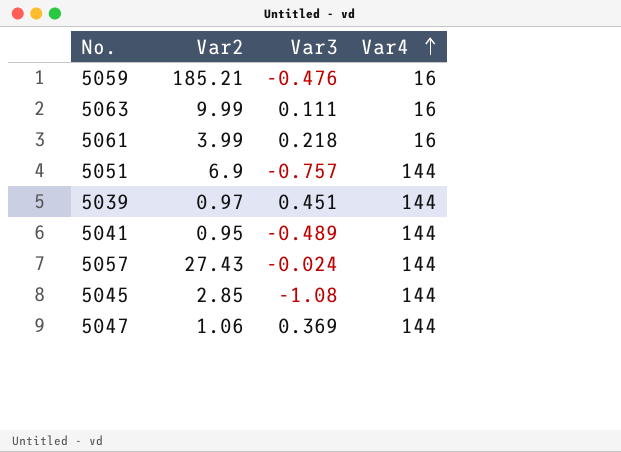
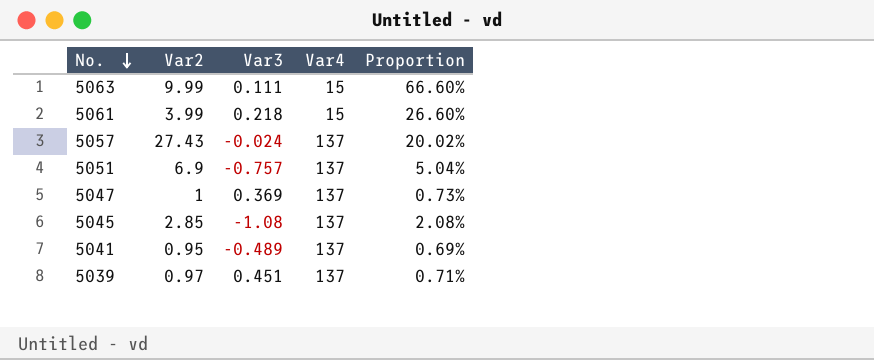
row order: Var4 ascending -> No. descending
column Proportion | formula: none -> [Var2] / [Var4]
row 5059: 185.21 | -0.476 | 16 -> none
5063 | Var4: 16 -> 15
5061 | Var4: 16 -> 15
5057 | Var4: 144 -> 137
5051 | Var4: 144 -> 137
5047 | Var2: 1.06 -> 1
5047 | Var4: 144 -> 137
5045 | Var4: 144 -> 137
5041 | Var4: 144 -> 137
5039 | Var4: 144 -> 137

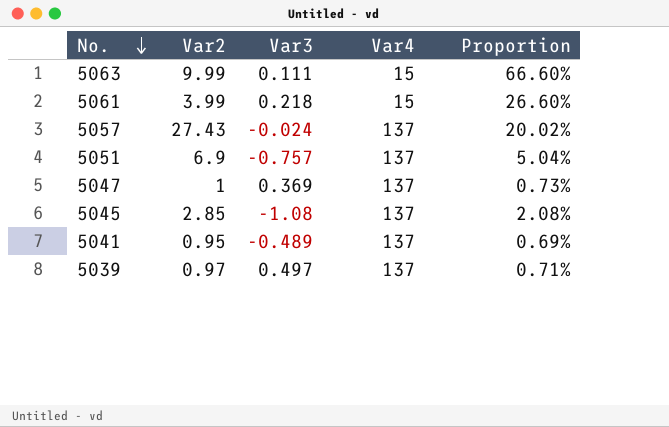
5039 | Var3: 0.451 -> 0.497

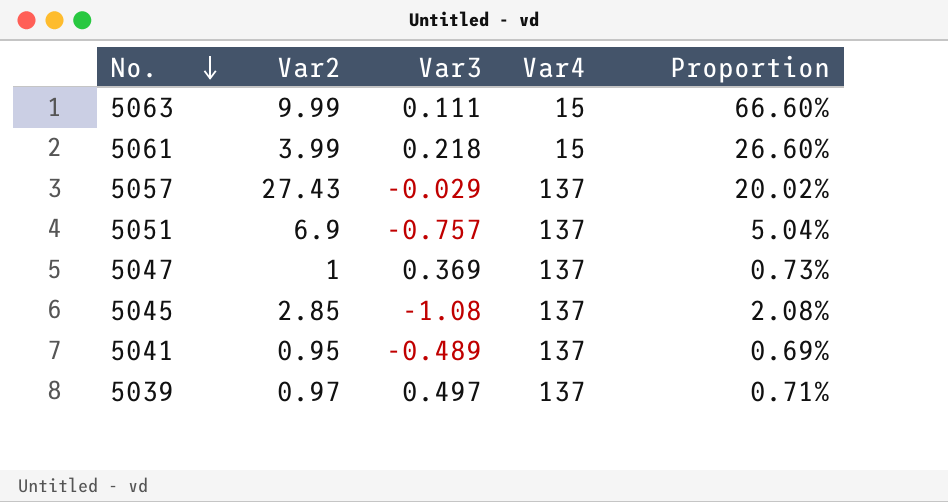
5057 | Var3: -0.024 -> -0.029

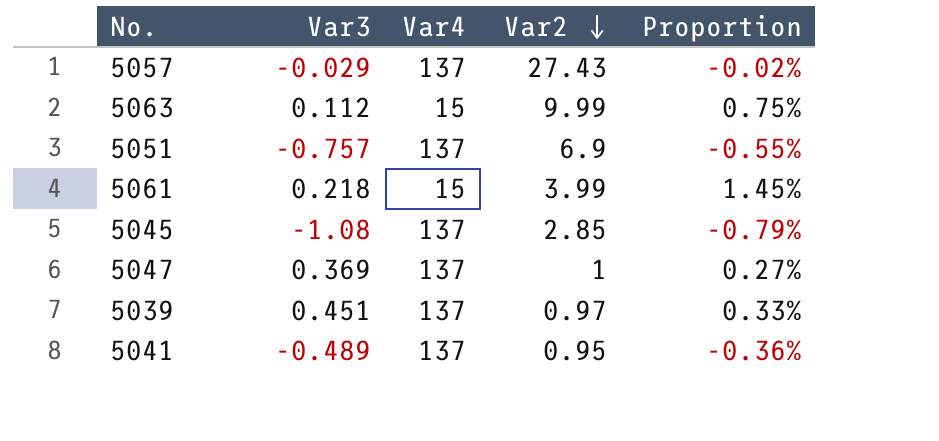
row order: No. descending -> Var2 descending
column Var2 | position: 2 -> 4
column Proportion | formula: [Var2] / [Var4] -> [Var3] / [Var4]
5063 | Var3: 0.111 -> 0.112
5039 | Var3: 0.497 -> 0.451

